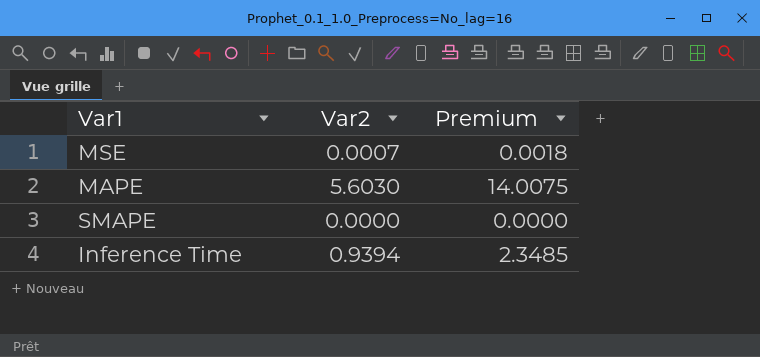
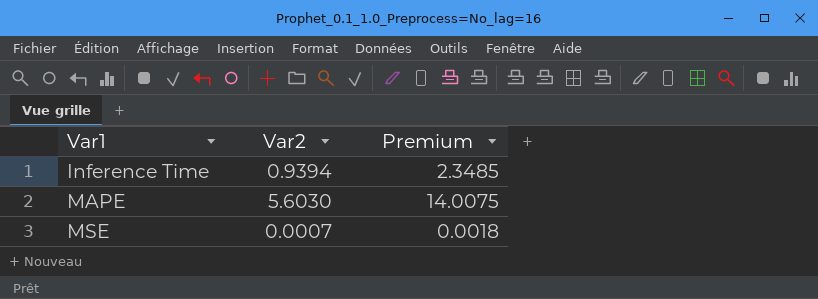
row order: none -> Var1 ascending
row SMAPE: 0.0000 | 0.0000 -> none

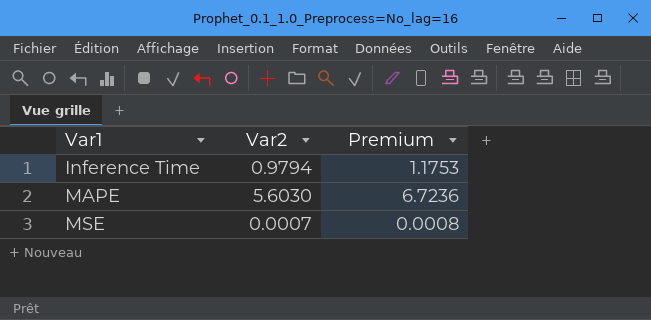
column Premium | formula: [Var2] * 2.5 -> [Var2] * 1.2
Inference Time | Var2: 0.9394 -> 0.9794

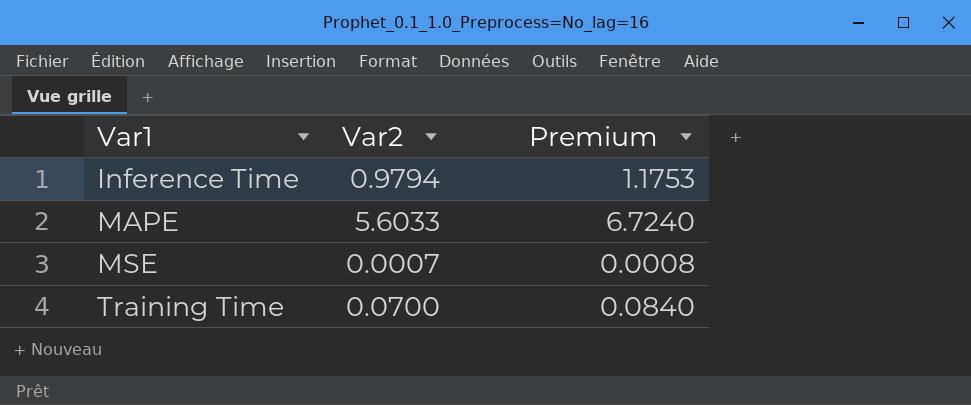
MAPE | Var2: 5.6030 -> 5.6033
MAPE | Premium: 6.7236 -> 6.7240
row Training Time: none -> 0.0700 | 0.0840

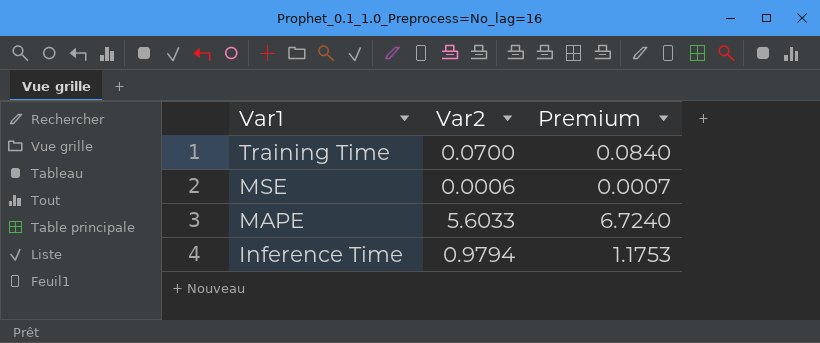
row order: Var1 ascending -> Var1 descending
MSE | Var2: 0.0007 -> 0.0006
MSE | Premium: 0.0008 -> 0.0007

